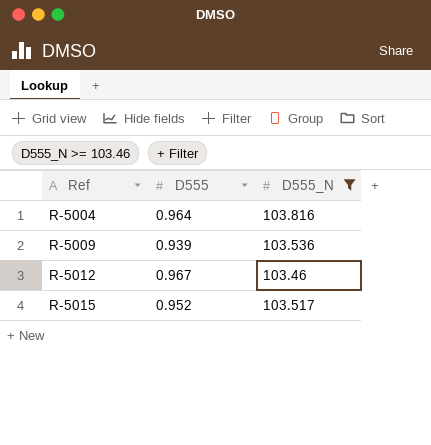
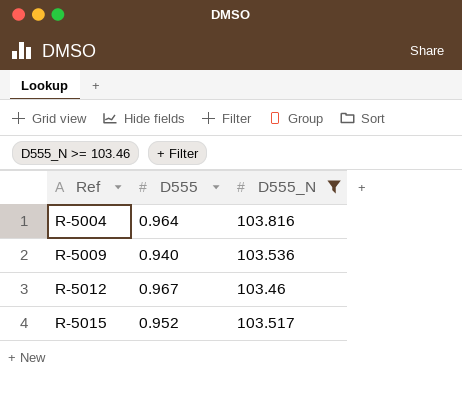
R-5009 | D555: 0.939 -> 0.940

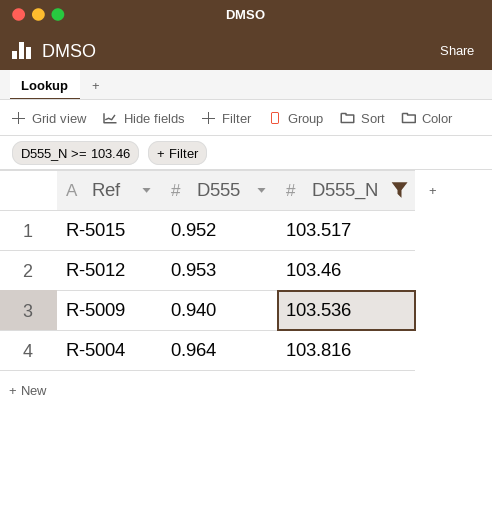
row order: Ref ascending -> Ref descending
R-5012 | D555: 0.967 -> 0.953

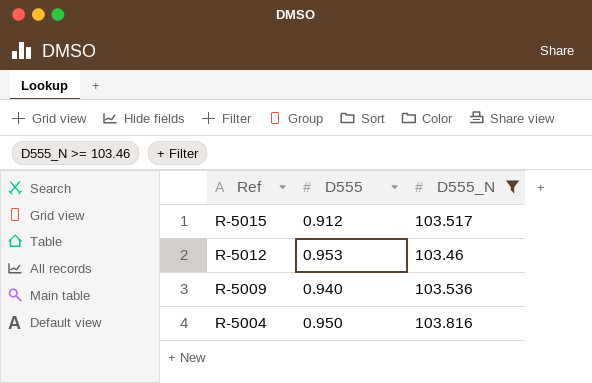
R-5015 | D555: 0.952 -> 0.912
R-5004 | D555: 0.964 -> 0.950

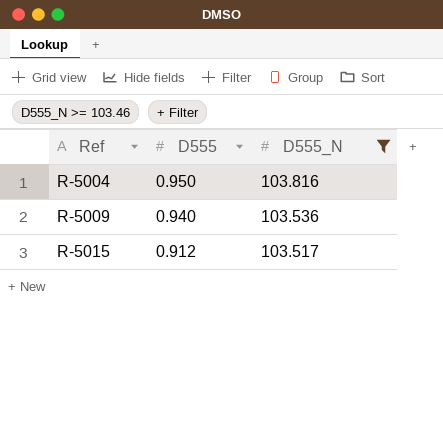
row order: Ref descending -> Ref ascending
row R-5012: 0.953 | 103.46 -> none

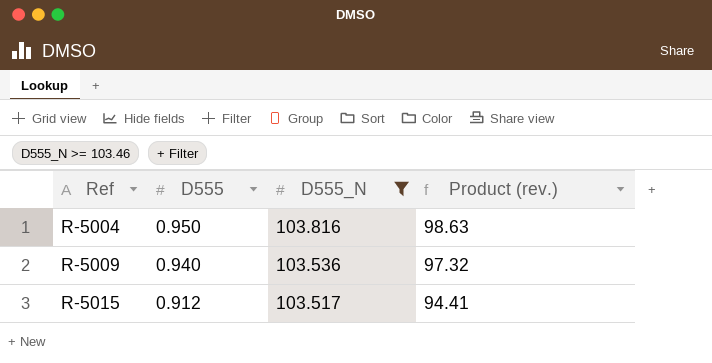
column Product (rev.) | formula: none -> [D555] * [D555_N]

